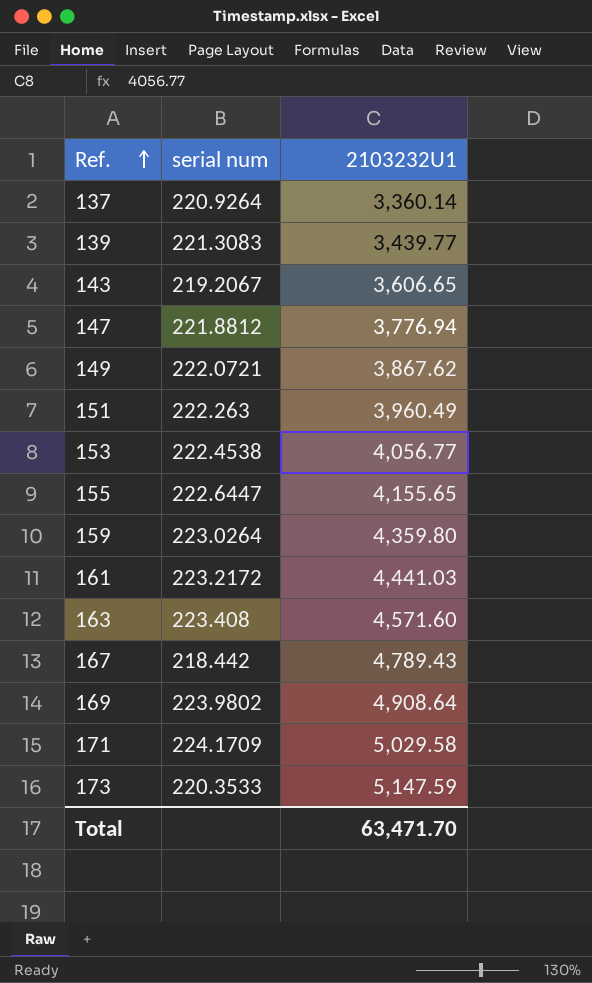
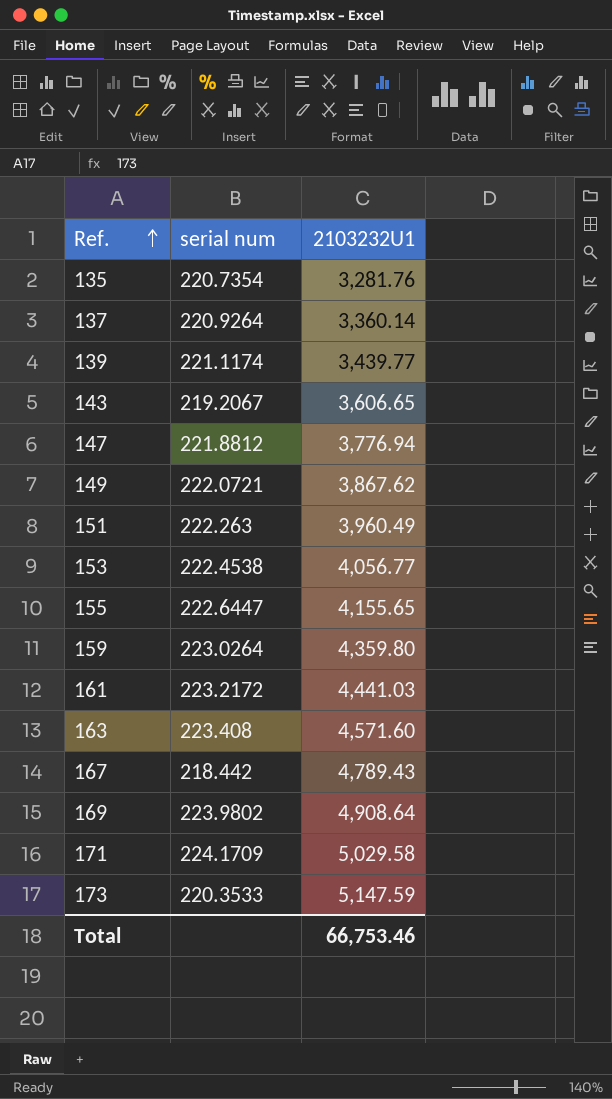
row 135: none -> 220.7354 | 3,281.76
139 | serial num: 221.3083 -> 221.1174
Total | 2103232U1: 63,471.70 -> 66,753.46

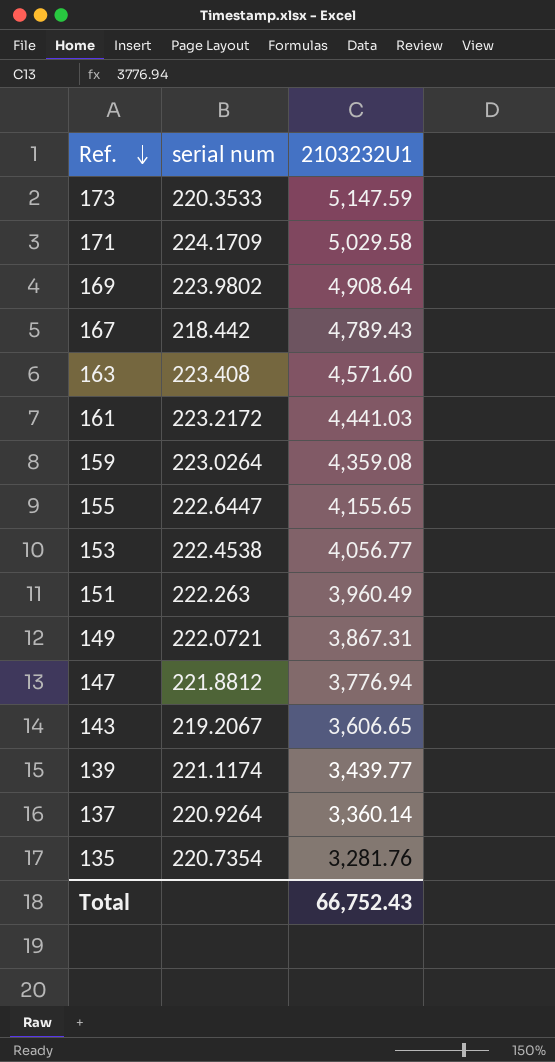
row order: Ref. ascending -> Ref. descending
159 | 2103232U1: 4,359.80 -> 4,359.08
149 | 2103232U1: 3,867.62 -> 3,867.31
Total | 2103232U1: 66,753.46 -> 66,752.43

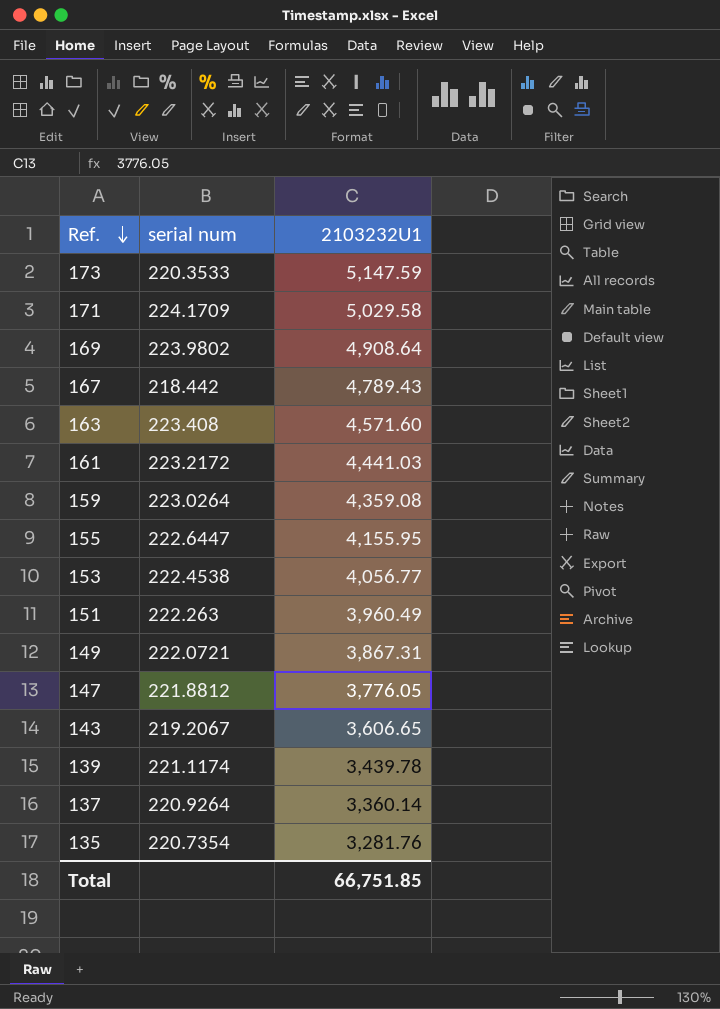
155 | 2103232U1: 4,155.65 -> 4,155.95
147 | 2103232U1: 3,776.94 -> 3,776.05
139 | 2103232U1: 3,439.77 -> 3,439.78
Total | 2103232U1: 66,752.43 -> 66,751.85

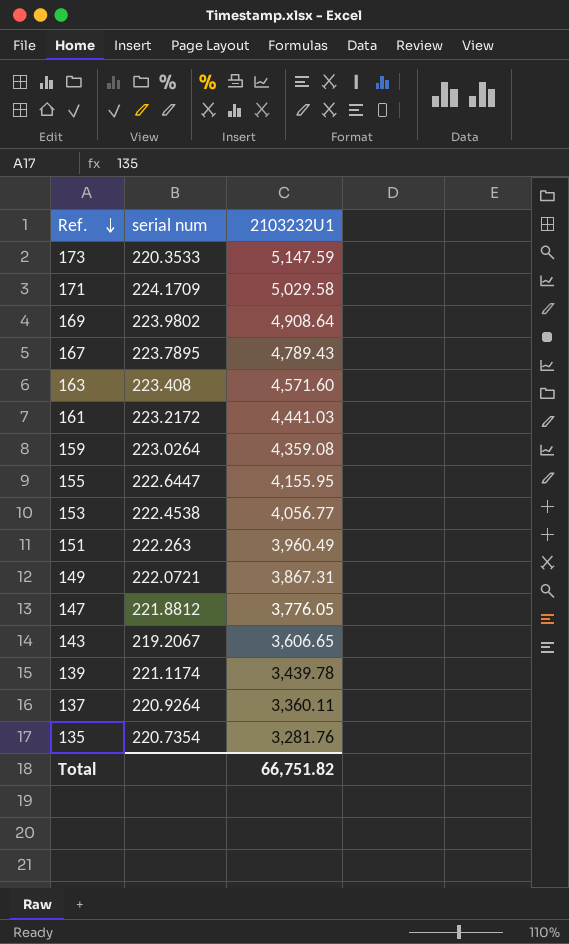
167 | serial num: 218.442 -> 223.7895
137 | 2103232U1: 3,360.14 -> 3,360.11
Total | 2103232U1: 66,751.85 -> 66,751.82

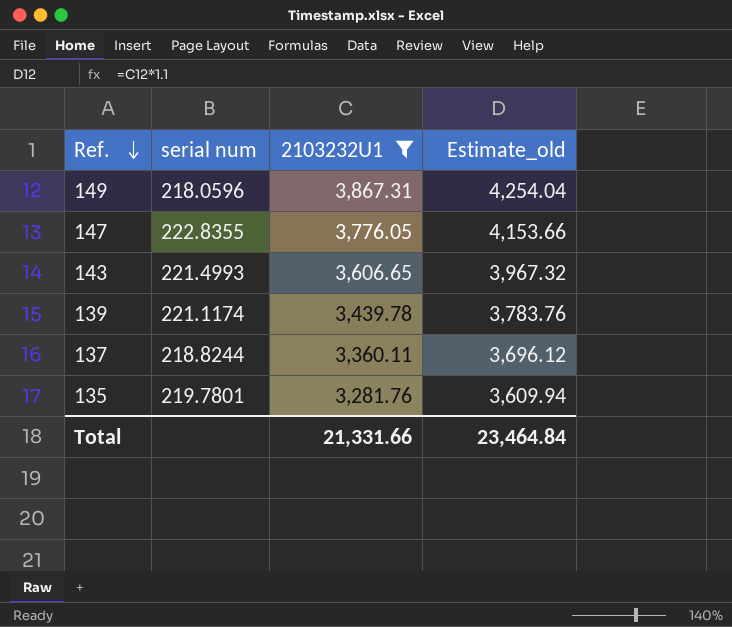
filter: none -> 2103232U1 <= 3,867.31
column Estimate_old | formula: none -> [2103232U1] * 1.1
149 | serial num: 222.0721 -> 218.0596
147 | serial num: 221.8812 -> 222.8355
143 | serial num: 219.2067 -> 221.4993
137 | serial num: 220.9264 -> 218.8244
135 | serial num: 220.7354 -> 219.7801
Total | 2103232U1: 66,751.82 -> 21,331.66

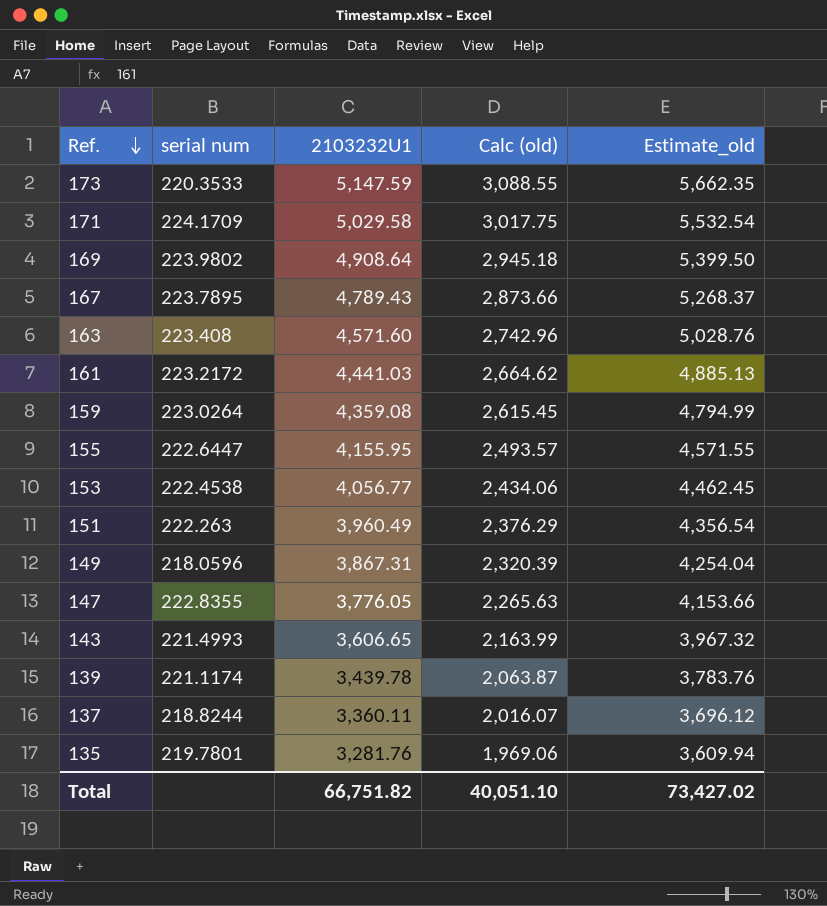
filter: 2103232U1 <= 3,867.31 -> none
column Calc (old) | formula: none -> [2103232U1] * 0.6
Total | 2103232U1: 21,331.66 -> 66,751.82
Total | Estimate_old: 23,464.84 -> 73,427.02

